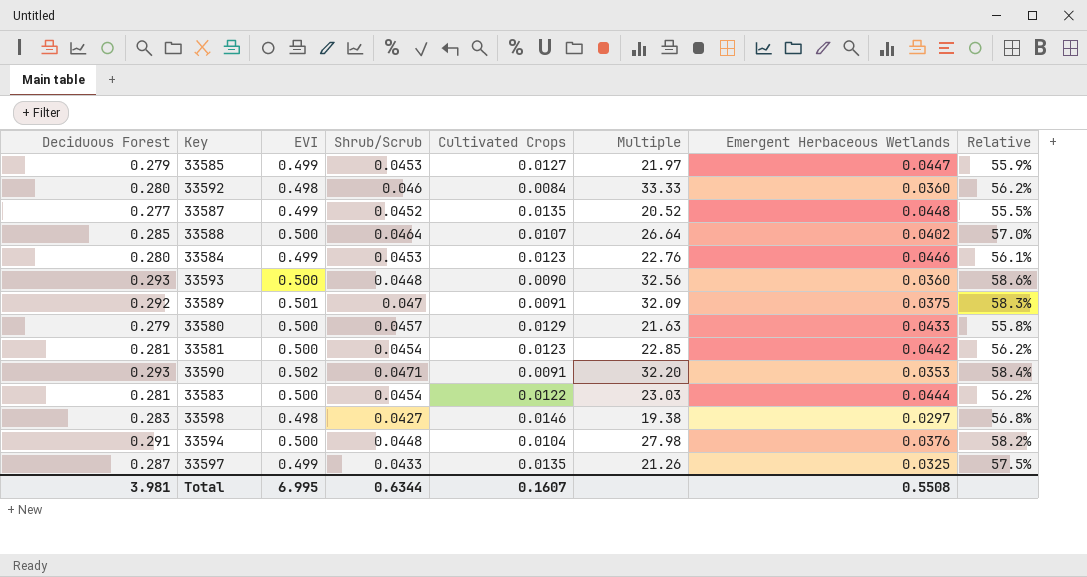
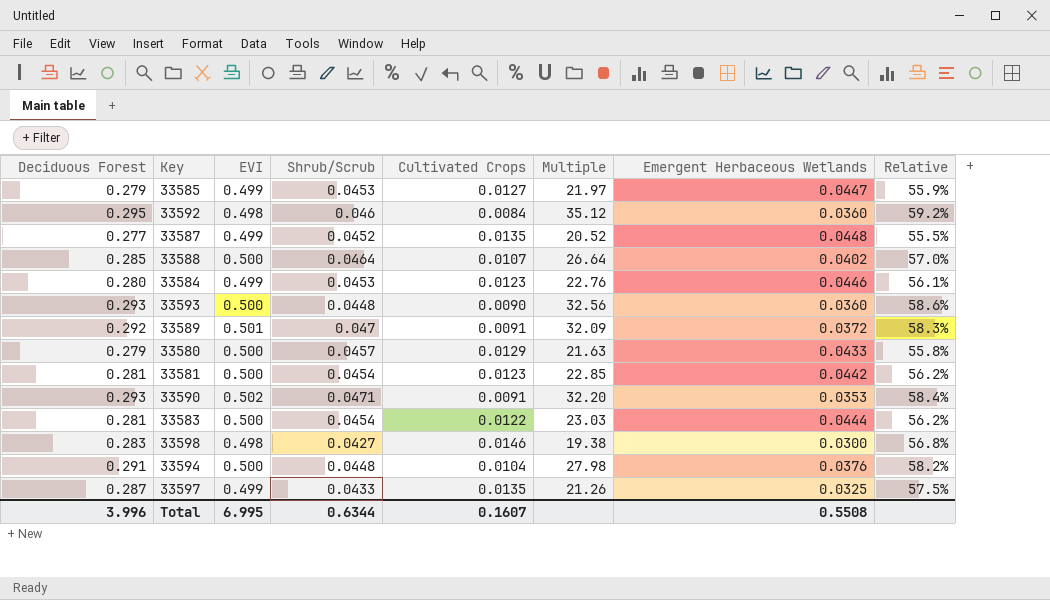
33592 | Deciduous Forest: 0.280 -> 0.295
33592 | Multiple: 33.33 -> 35.12
33592 | Relative: 56.2% -> 59.2%
33589 | Emergent Herbaceous Wetlands: 0.0375 -> 0.0372
33598 | Emergent Herbaceous Wetlands: 0.0297 -> 0.0300
Total | Deciduous Forest: 3.981 -> 3.996

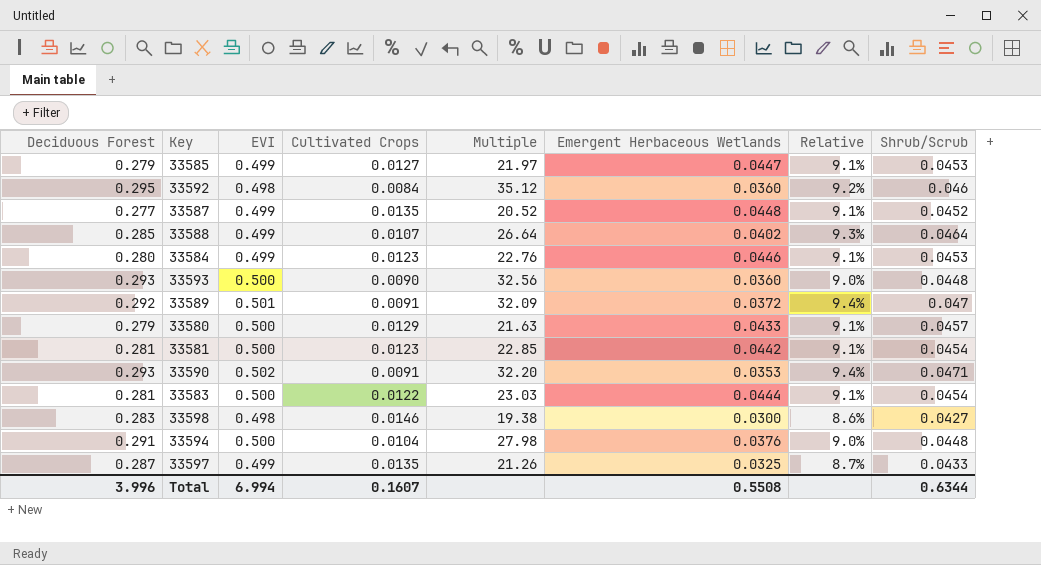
column Relative | formula: [Deciduous Forest] / [EVI] -> [Shrub/Scrub] / [EVI]
column Shrub/Scrub | position: 4 -> 8
33588 | EVI: 0.500 -> 0.499
Total | EVI: 6.995 -> 6.994

